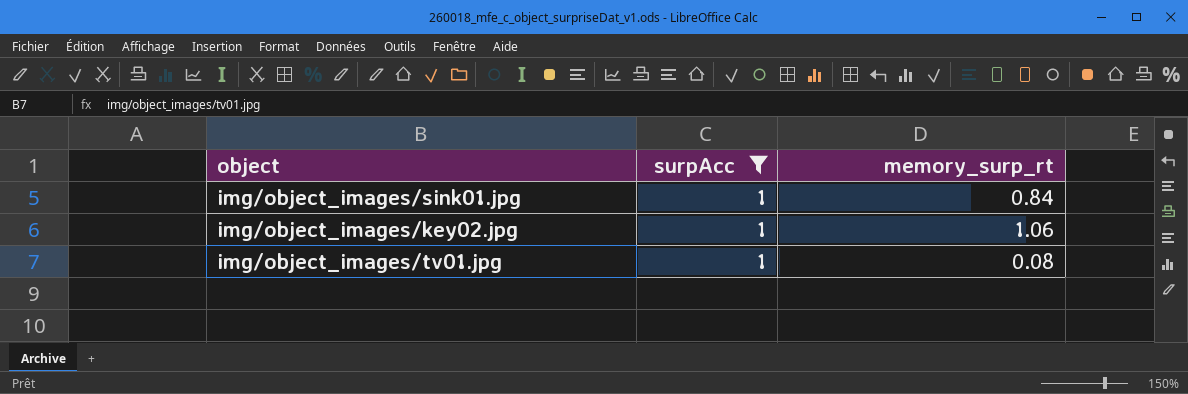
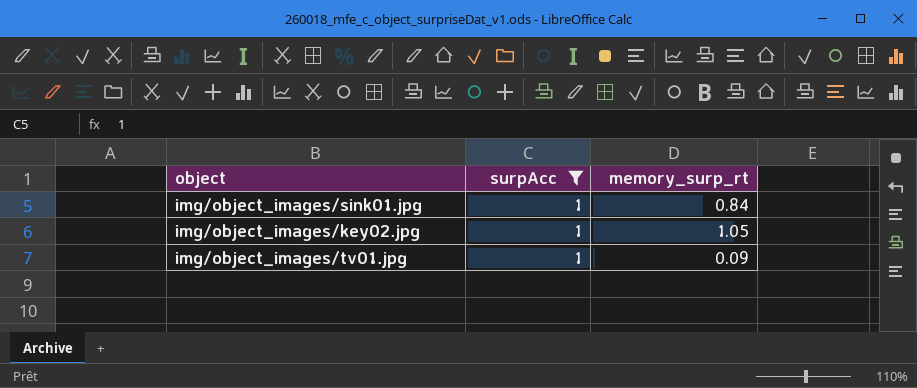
img/object_images/key02.jpg | memory_surp_rt: 1.06 -> 1.05
img/object_images/tv01.jpg | memory_surp_rt: 0.08 -> 0.09

